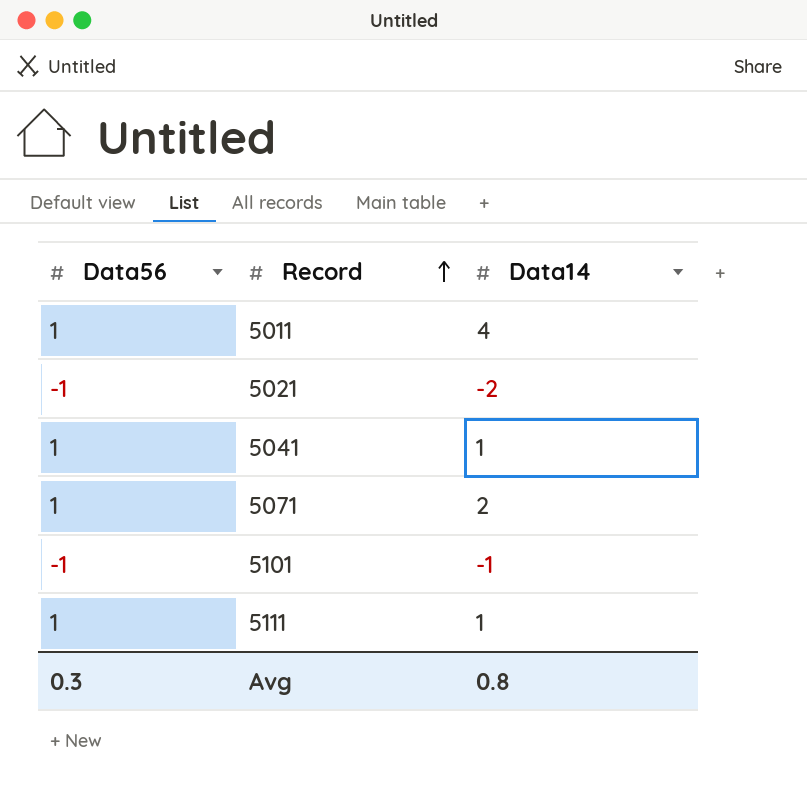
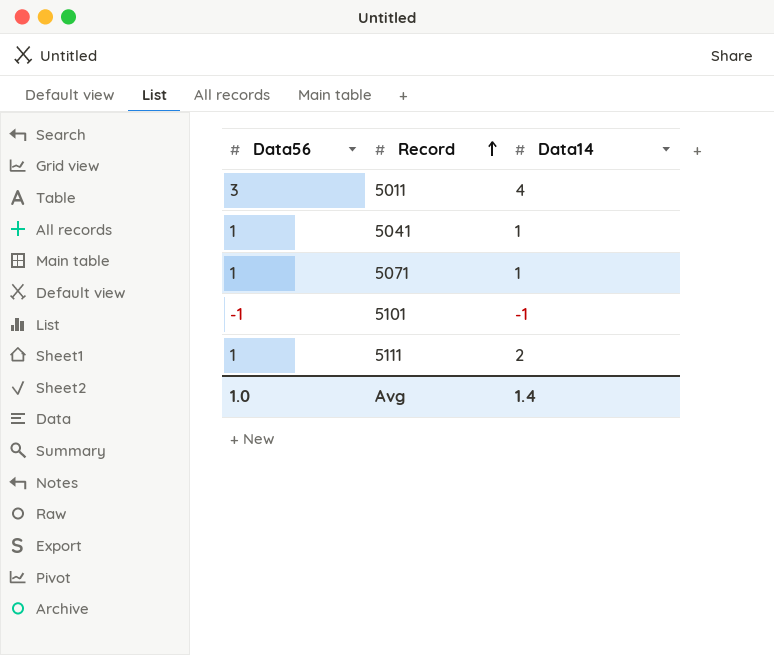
row 5021: -1 | -2 -> none
5011 | Data56: 1 -> 3
5071 | Data14: 2 -> 1
5111 | Data14: 1 -> 2
Avg | Data56: 0.3 -> 1.0
Avg | Data14: 0.8 -> 1.4

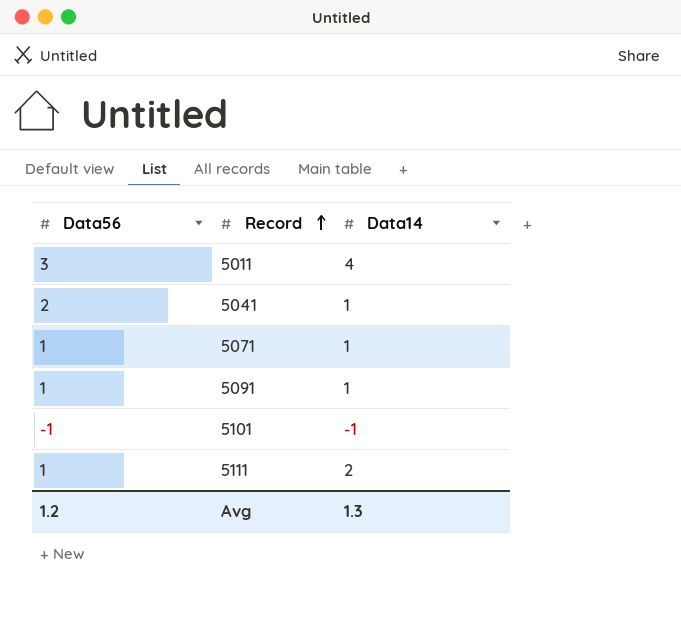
5041 | Data56: 1 -> 2
row 5091: none -> 1 | 1
Avg | Data56: 1.0 -> 1.2
Avg | Data14: 1.4 -> 1.3

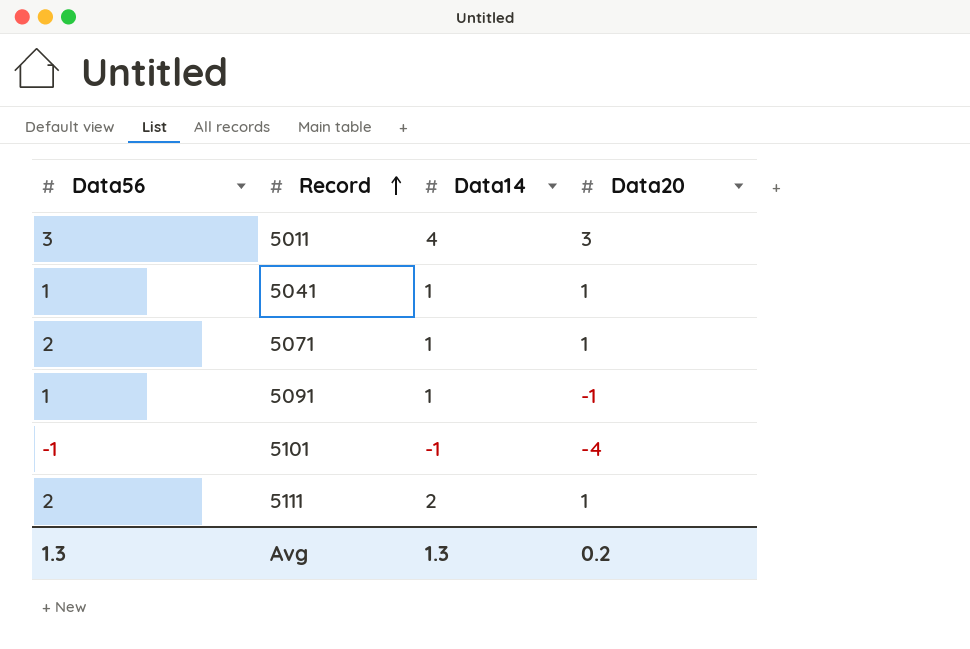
column Data20 | position: none -> 4
5041 | Data56: 2 -> 1
5071 | Data56: 1 -> 2
5111 | Data56: 1 -> 2
Avg | Data56: 1.2 -> 1.3

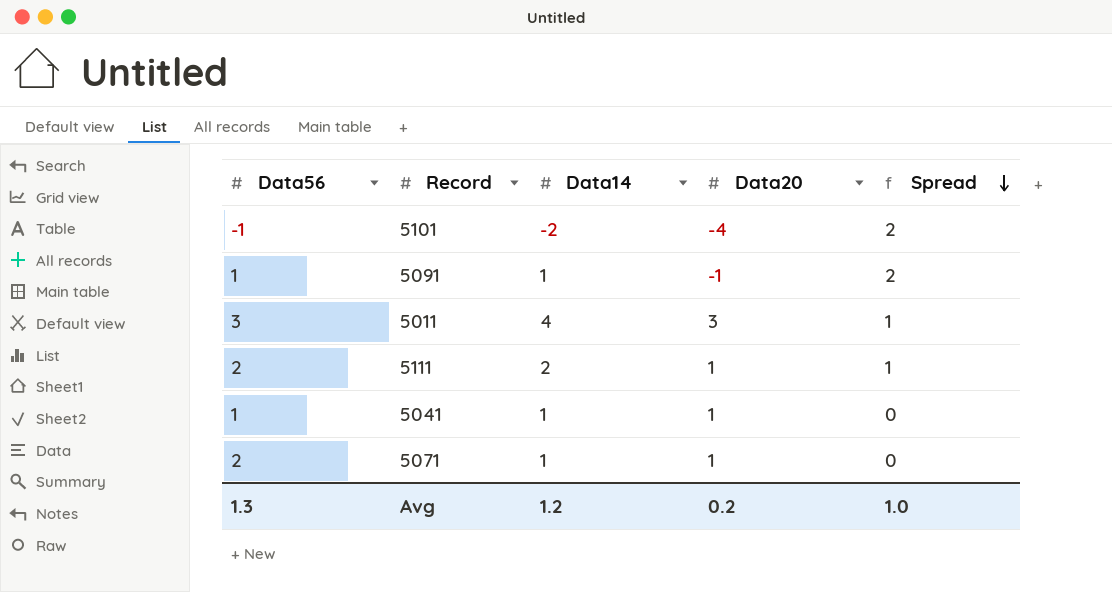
row order: Record ascending -> Spread descending
column Spread | formula: none -> [Data14] - [Data20]
5101 | Data14: -1 -> -2
Avg | Data14: 1.3 -> 1.2

